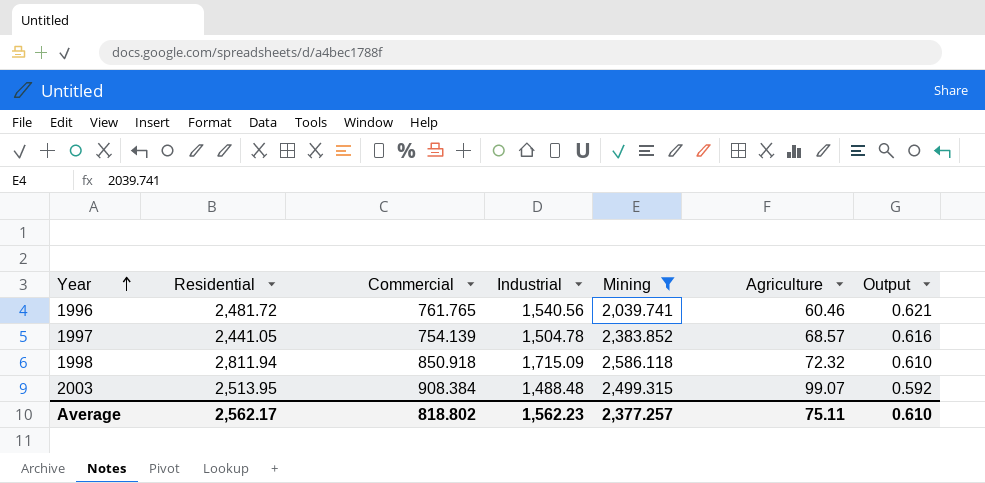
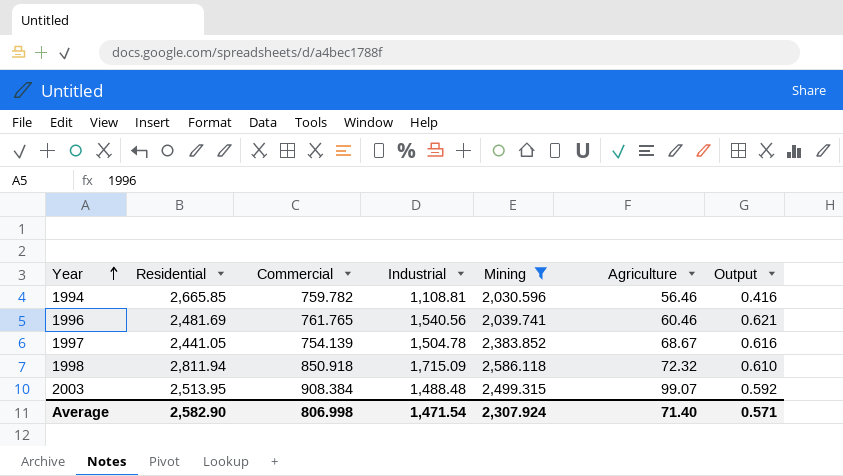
row 1994: none -> 2,665.85 | 759.782 | 1,108.81 | 2,030.596 | 56.46 | 0.416
1996 | Residential: 2,481.72 -> 2,481.69
1997 | Agriculture: 68.57 -> 68.67
Average | Residential: 2,562.17 -> 2,582.90
Average | Commercial: 818.802 -> 806.998
Average | Industrial: 1,562.23 -> 1,471.54
Average | Mining: 2,377.257 -> 2,307.924
Average | Agriculture: 75.11 -> 71.40
Average | Output: 0.610 -> 0.571

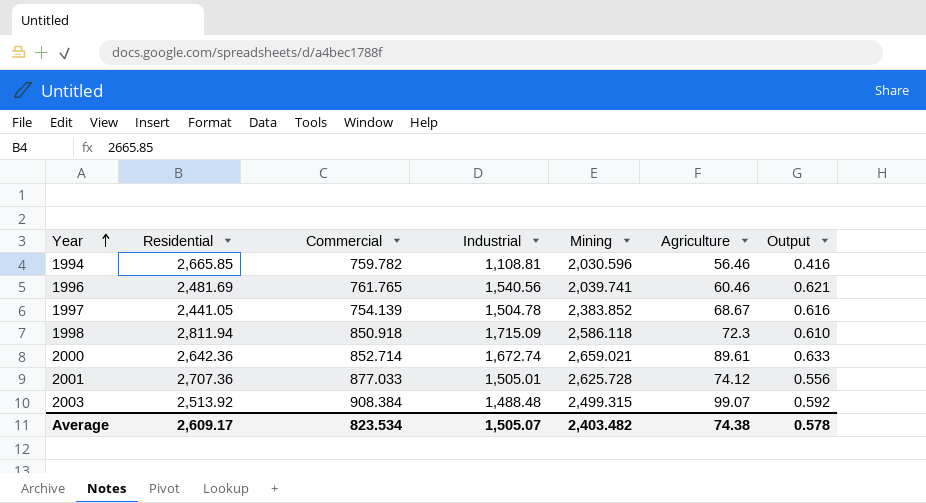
filter: Mining <= 2,586.118 -> none
1998 | Agriculture: 72.32 -> 72.3
2003 | Residential: 2,513.95 -> 2,513.92
Average | Residential: 2,582.90 -> 2,609.17
Average | Commercial: 806.998 -> 823.534
Average | Industrial: 1,471.54 -> 1,505.07
Average | Mining: 2,307.924 -> 2,403.482
Average | Agriculture: 71.40 -> 74.38
Average | Output: 0.571 -> 0.578

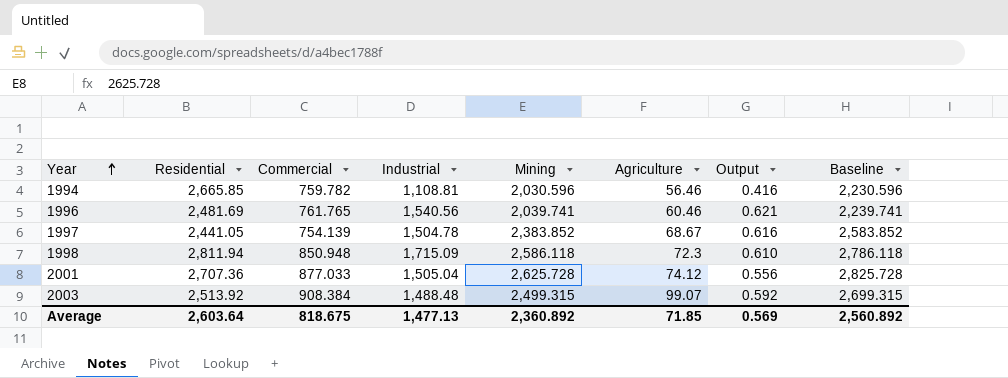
column Baseline | formula: none -> [Mining] + 200
row 2000: 2,642.36 | 852.714 | 1,672.74 | 2,659.021 | 89.61 | 0.633 -> none
1998 | Commercial: 850.918 -> 850.948
2001 | Industrial: 1,505.01 -> 1,505.04
Average | Residential: 2,609.17 -> 2,603.64
Average | Commercial: 823.534 -> 818.675
Average | Industrial: 1,505.07 -> 1,477.13
Average | Mining: 2,403.482 -> 2,360.892
Average | Agriculture: 74.38 -> 71.85
Average | Output: 0.578 -> 0.569

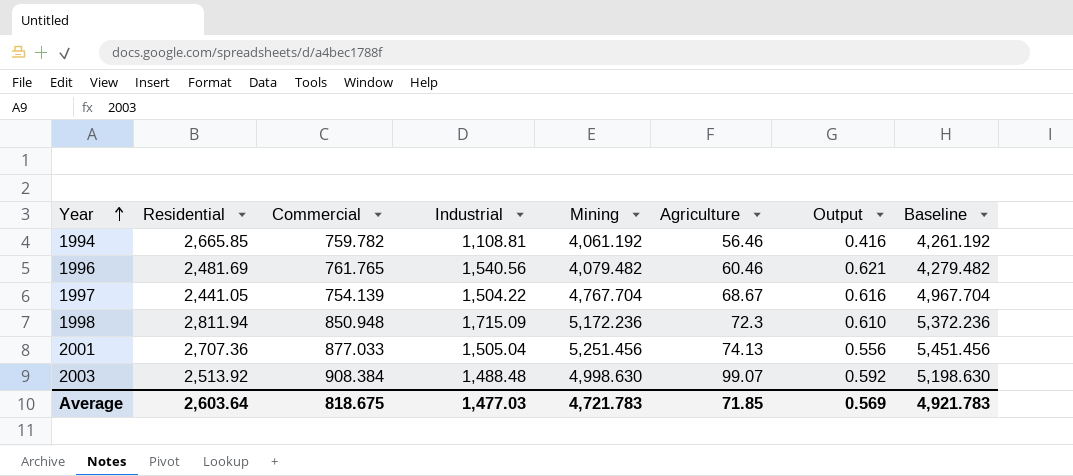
1994 | Mining: 2,030.596 -> 4,061.192
1994 | Baseline: 2,230.596 -> 4,261.192
1996 | Mining: 2,039.741 -> 4,079.482
1996 | Baseline: 2,239.741 -> 4,279.482
1997 | Industrial: 1,504.78 -> 1,504.22
1997 | Mining: 2,383.852 -> 4,767.704
1997 | Baseline: 2,583.852 -> 4,967.704
1998 | Mining: 2,586.118 -> 5,172.236
1998 | Baseline: 2,786.118 -> 5,372.236
2001 | Mining: 2,625.728 -> 5,251.456
2001 | Agriculture: 74.12 -> 74.13
2001 | Baseline: 2,825.728 -> 5,451.456
2003 | Mining: 2,499.315 -> 4,998.630
2003 | Baseline: 2,699.315 -> 5,198.630
Average | Industrial: 1,477.13 -> 1,477.03
Average | Mining: 2,360.892 -> 4,721.783
Average | Baseline: 2,560.892 -> 4,921.783

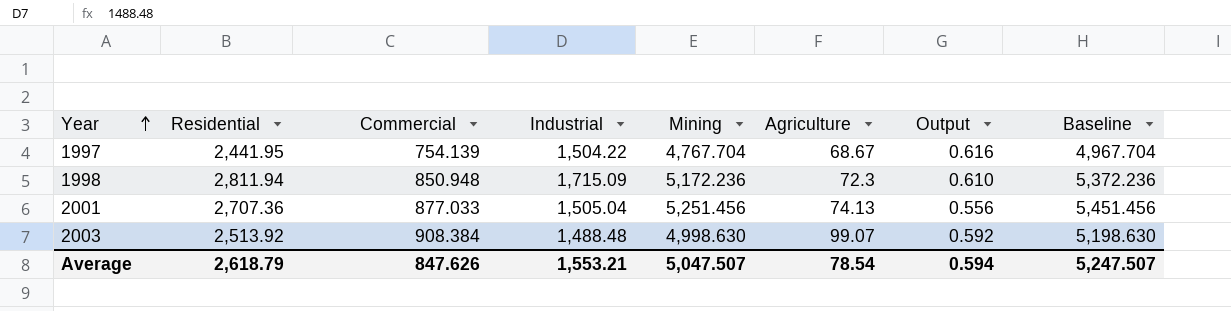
row 1994: 2,665.85 | 759.782 | 1,108.81 | 4,061.192 | 56.46 | 0.416 | 4,261.192 -> none
row 1996: 2,481.69 | 761.765 | 1,540.56 | 4,079.482 | 60.46 | 0.621 | 4,279.482 -> none
1997 | Residential: 2,441.05 -> 2,441.95
Average | Residential: 2,603.64 -> 2,618.79
Average | Commercial: 818.675 -> 847.626
Average | Industrial: 1,477.03 -> 1,553.21
Average | Mining: 4,721.783 -> 5,047.507
Average | Agriculture: 71.85 -> 78.54
Average | Output: 0.569 -> 0.594
Average | Baseline: 4,921.783 -> 5,247.507

